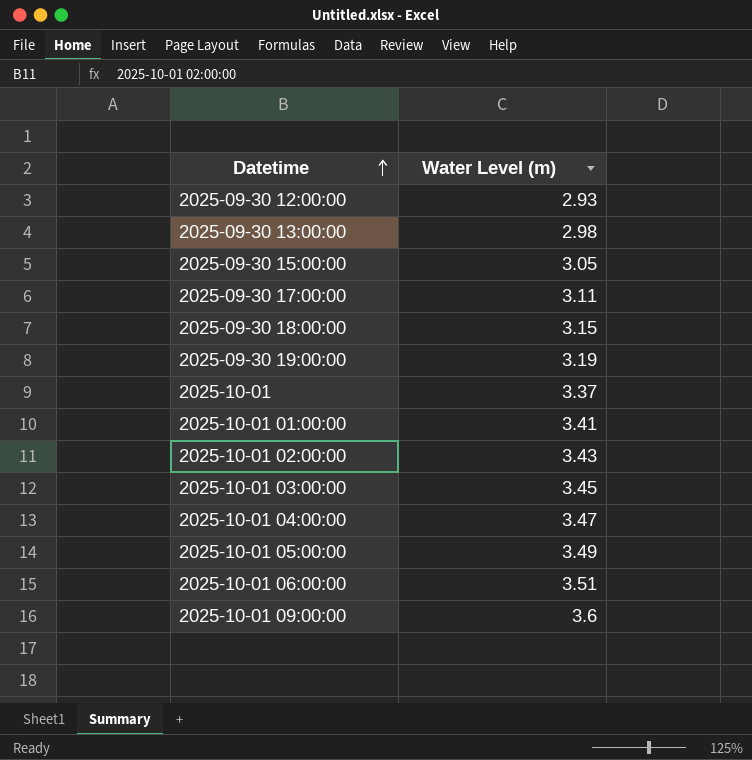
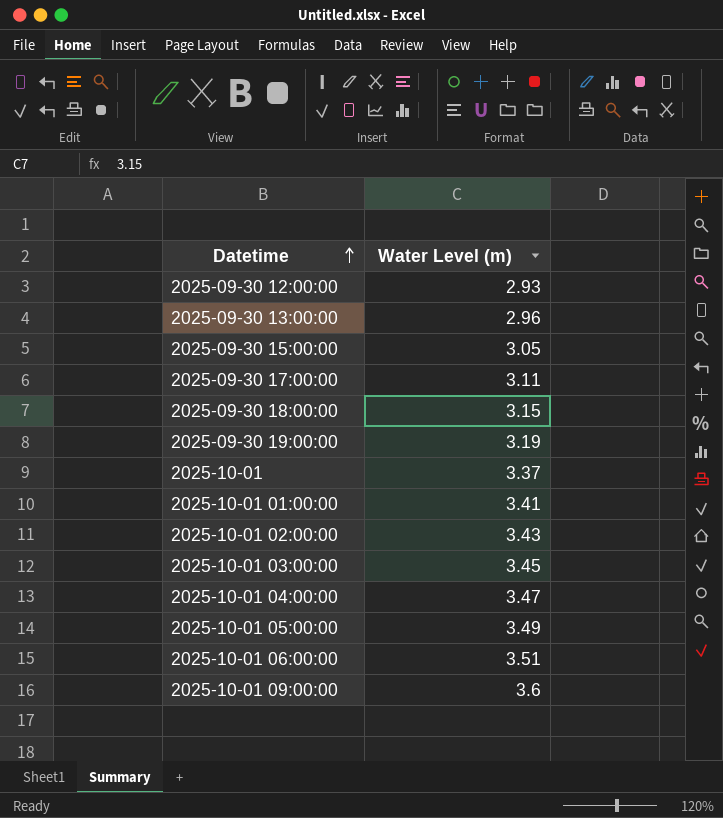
2025-09-30 13:00:00 | Water Level (m): 2.98 -> 2.96

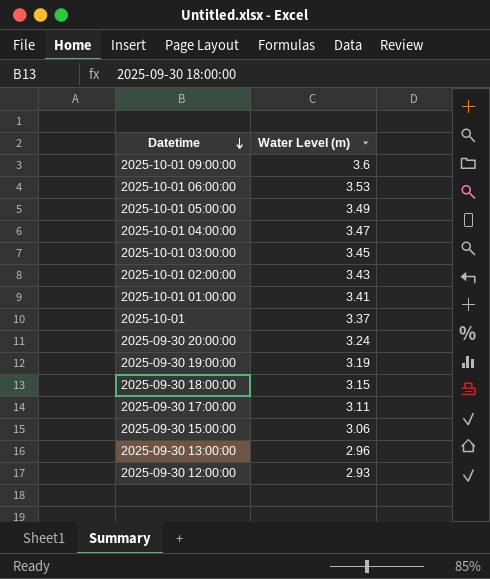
row order: Datetime ascending -> Datetime descending
2025-10-01 06:00:00 | Water Level (m): 3.51 -> 3.53
row 2025-09-30 20:00:00: none -> 3.24
2025-09-30 15:00:00 | Water Level (m): 3.05 -> 3.06

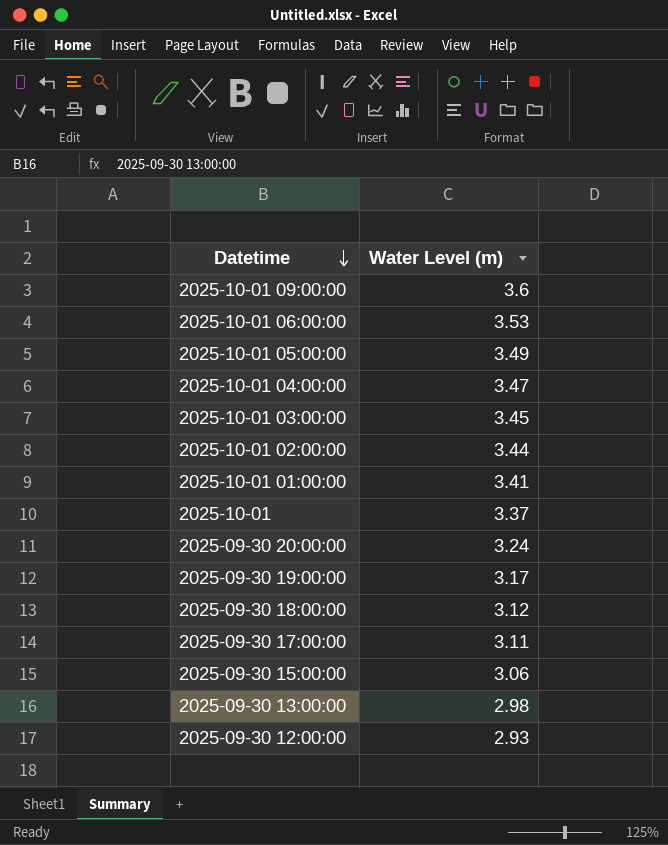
2025-10-01 02:00:00 | Water Level (m): 3.43 -> 3.44
2025-09-30 19:00:00 | Water Level (m): 3.19 -> 3.17
2025-09-30 18:00:00 | Water Level (m): 3.15 -> 3.12
2025-09-30 13:00:00 | Water Level (m): 2.96 -> 2.98

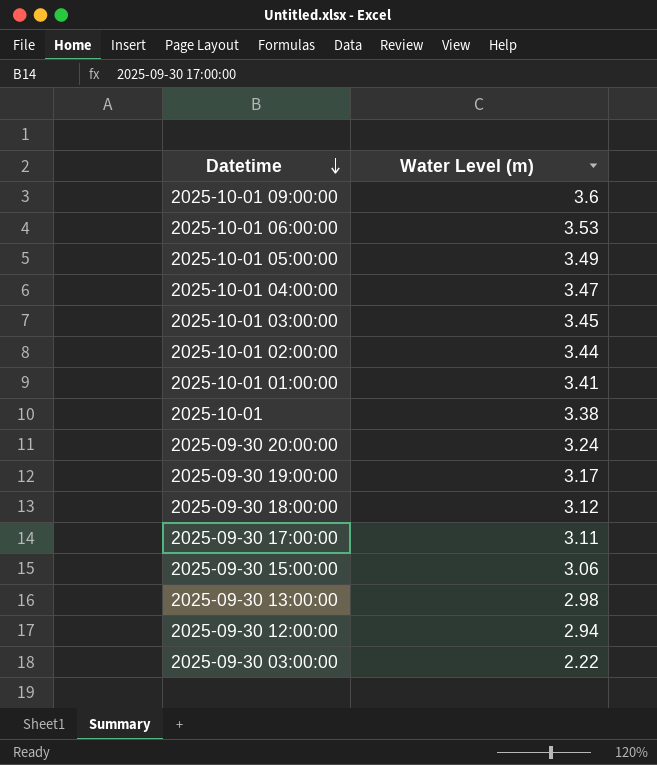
2025-10-01 | Water Level (m): 3.37 -> 3.38
2025-09-30 12:00:00 | Water Level (m): 2.93 -> 2.94
row 2025-09-30 03:00:00: none -> 2.22

